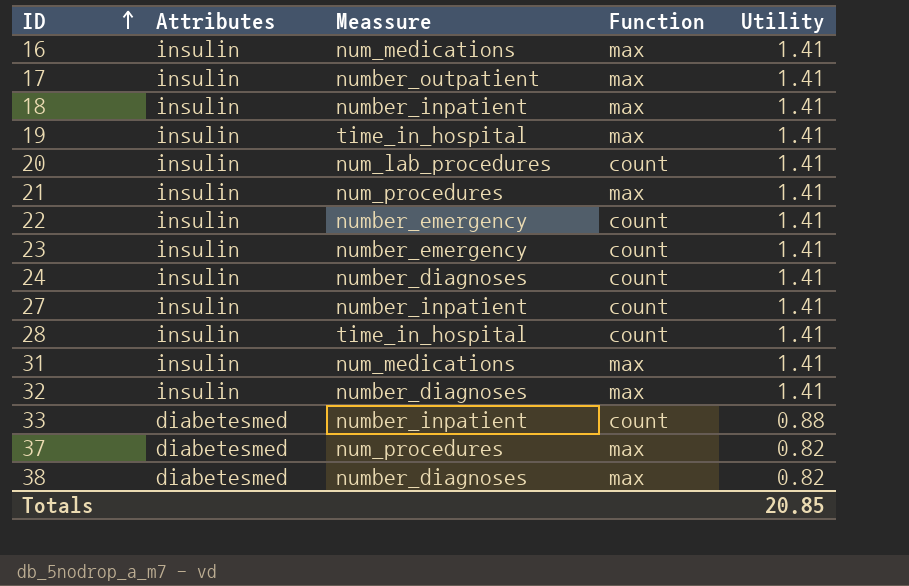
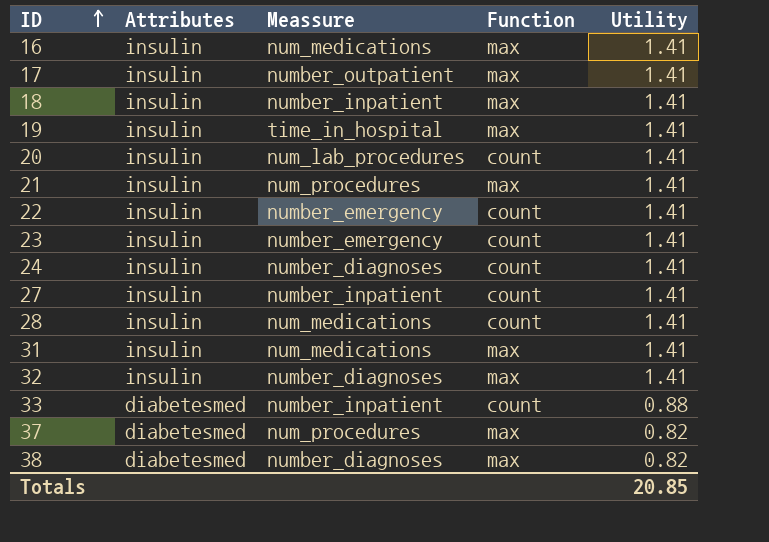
28 | Meassure: time_in_hospital -> num_medications

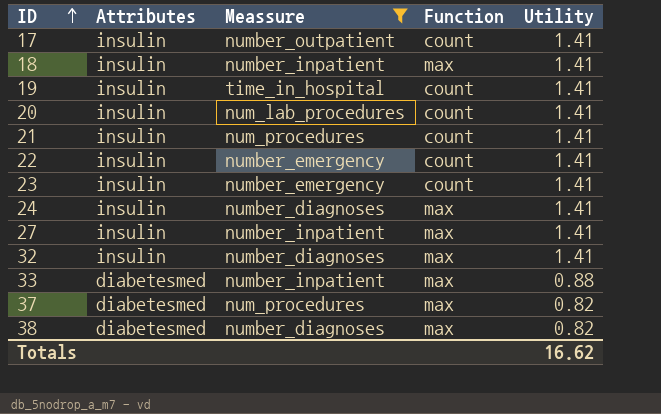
filter: none -> Meassure != num_medications
17 | Function: max -> count
19 | Function: max -> count
21 | Function: max -> count
24 | Function: count -> max
27 | Function: count -> max
33 | Function: count -> max
Totals | Utility: 20.85 -> 16.62

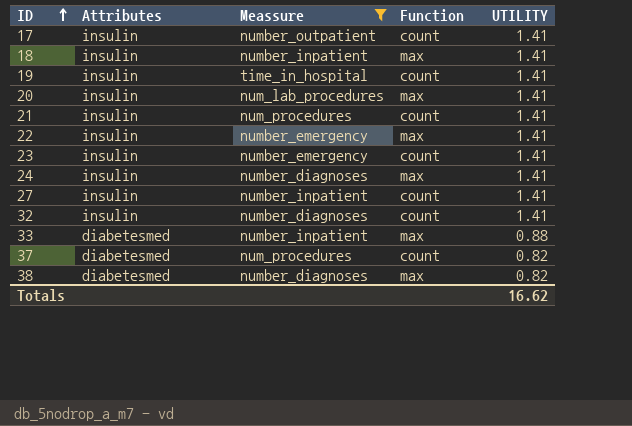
column name: Utility -> UTILITY
20 | Function: count -> max
22 | Function: count -> max
27 | Function: max -> count
32 | Function: max -> count
37 | Function: max -> count

